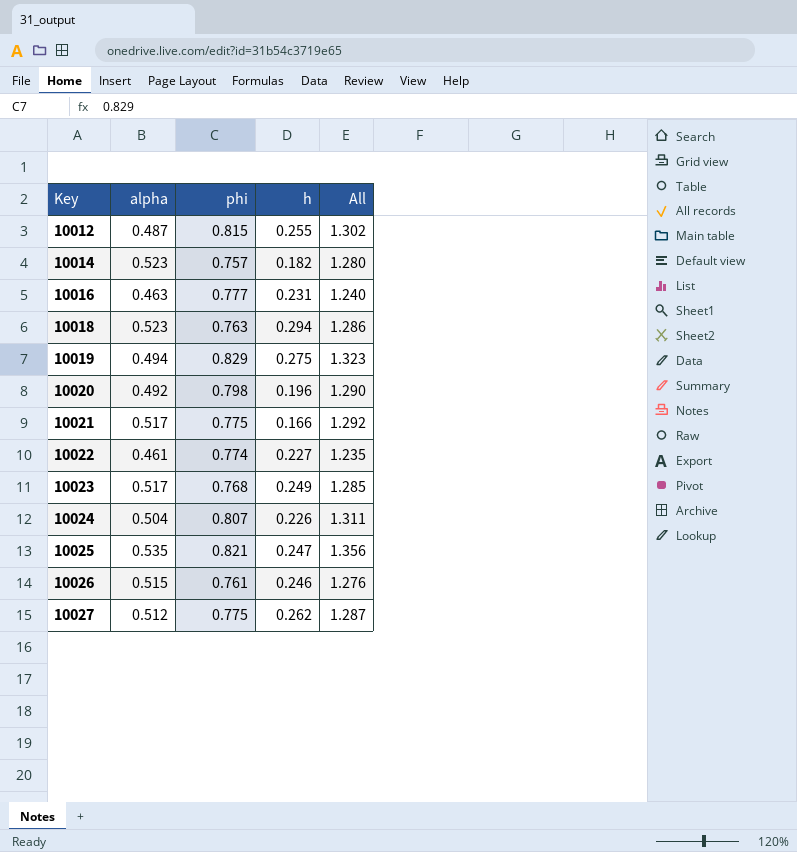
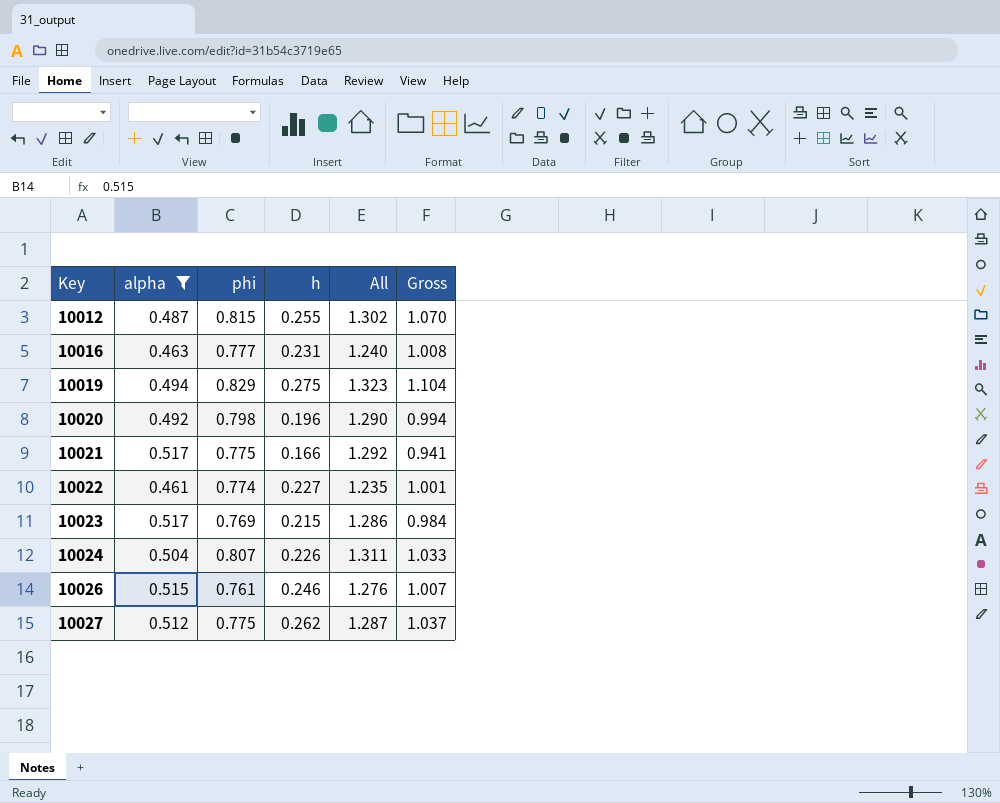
filter: none -> alpha <= 0.517
column Gross | formula: none -> [phi] + [h]
10023 | phi: 0.768 -> 0.769
10023 | h: 0.249 -> 0.215
10023 | All: 1.285 -> 1.286

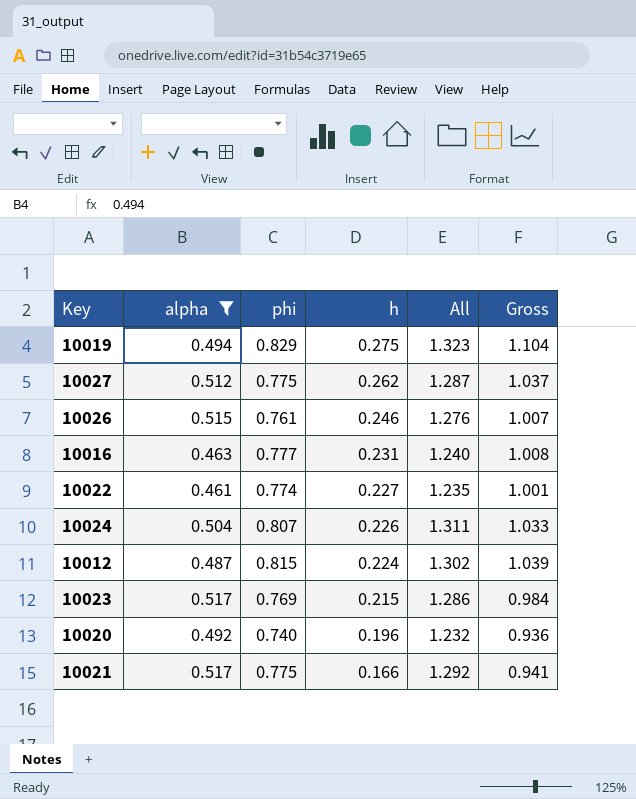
row order: Key ascending -> h descending
10012 | h: 0.255 -> 0.224
10012 | Gross: 1.070 -> 1.039
10020 | phi: 0.798 -> 0.740
10020 | All: 1.290 -> 1.232
10020 | Gross: 0.994 -> 0.936

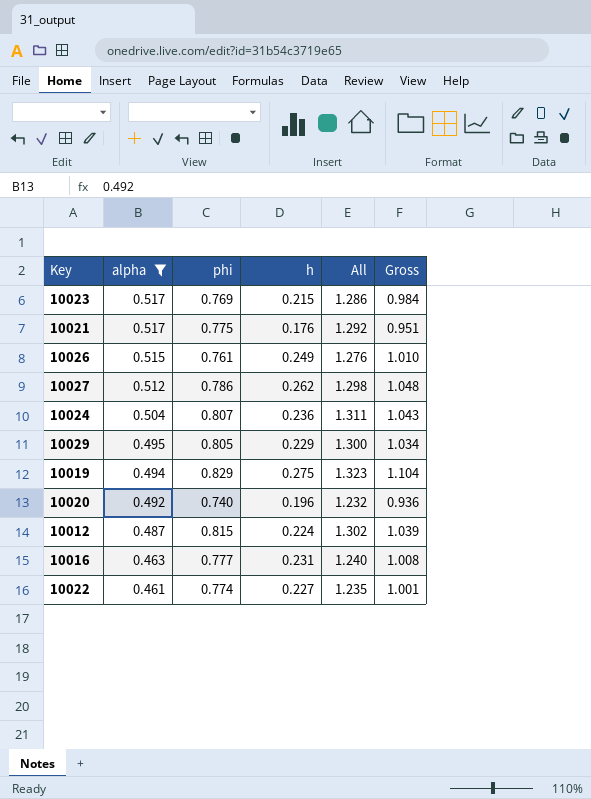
row order: h descending -> alpha descending
10021 | h: 0.166 -> 0.176
10021 | Gross: 0.941 -> 0.951
10026 | h: 0.246 -> 0.249
10026 | Gross: 1.007 -> 1.010
10027 | phi: 0.775 -> 0.786
10027 | All: 1.287 -> 1.298
10027 | Gross: 1.037 -> 1.048
10024 | h: 0.226 -> 0.236
10024 | Gross: 1.033 -> 1.043
row 10029: none -> 0.495 | 0.805 | 0.229 | 1.300 | 1.034

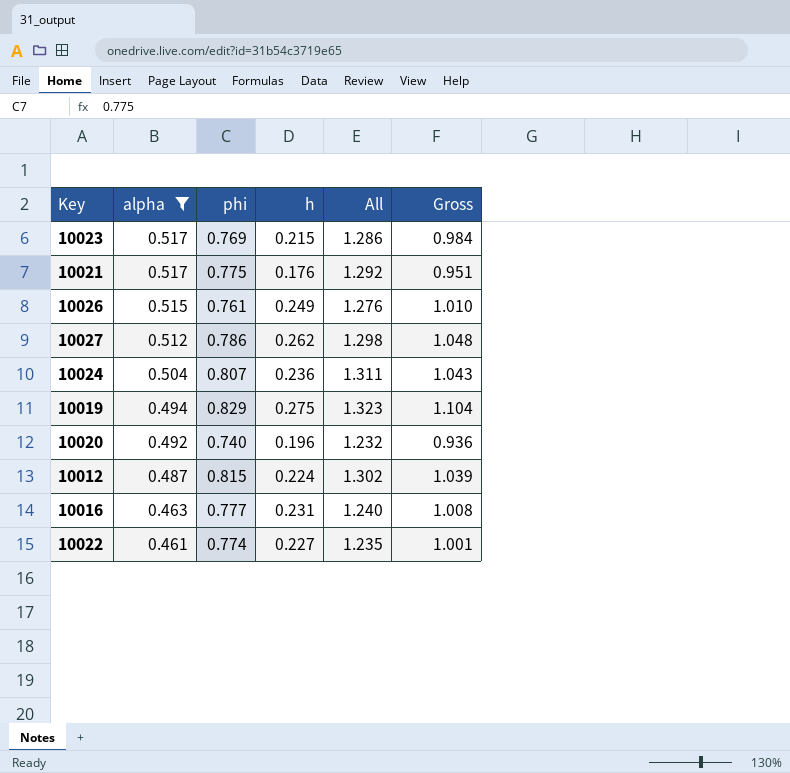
row 10029: 0.495 | 0.805 | 0.229 | 1.300 | 1.034 -> none

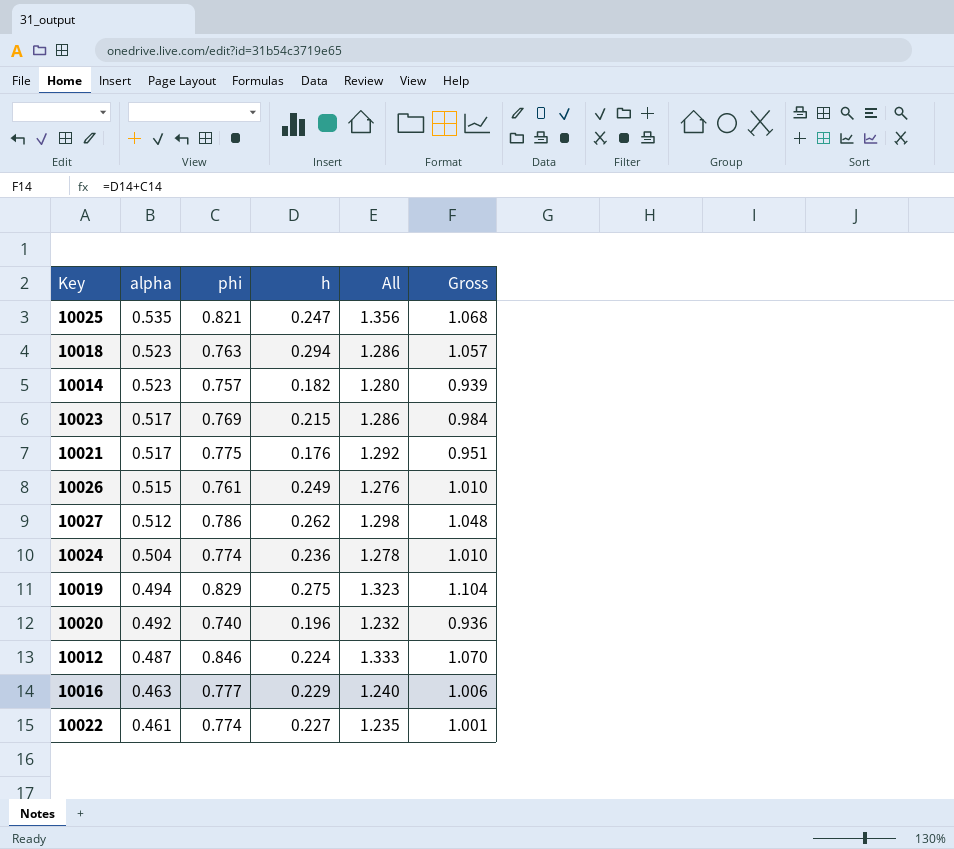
filter: alpha <= 0.517 -> none
10024 | phi: 0.807 -> 0.774
10024 | All: 1.311 -> 1.278
10024 | Gross: 1.043 -> 1.010
10012 | phi: 0.815 -> 0.846
10012 | All: 1.302 -> 1.333
10012 | Gross: 1.039 -> 1.070
10016 | h: 0.231 -> 0.229
10016 | Gross: 1.008 -> 1.006

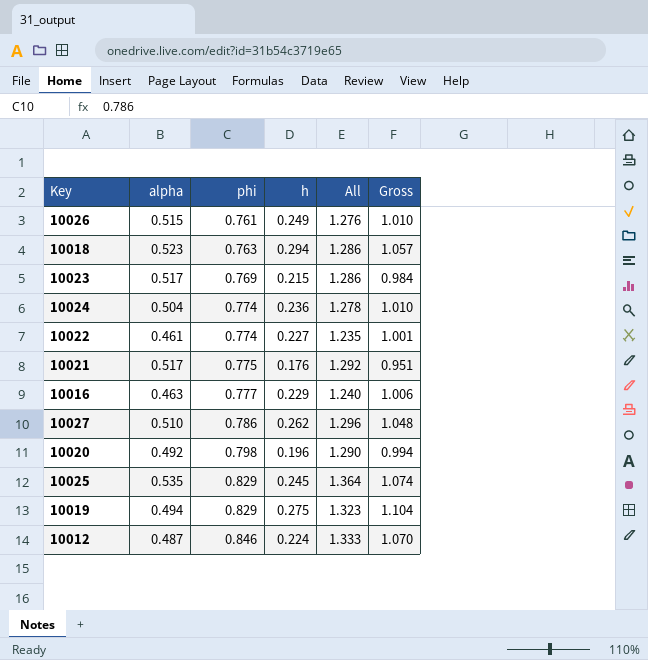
row order: alpha descending -> phi ascending
row 10014: 0.523 | 0.757 | 0.182 | 1.280 | 0.939 -> none
10027 | alpha: 0.512 -> 0.510
10027 | All: 1.298 -> 1.296
10020 | phi: 0.740 -> 0.798
10020 | All: 1.232 -> 1.290
10020 | Gross: 0.936 -> 0.994
10025 | phi: 0.821 -> 0.829
10025 | h: 0.247 -> 0.245
10025 | All: 1.356 -> 1.364
10025 | Gross: 1.068 -> 1.074

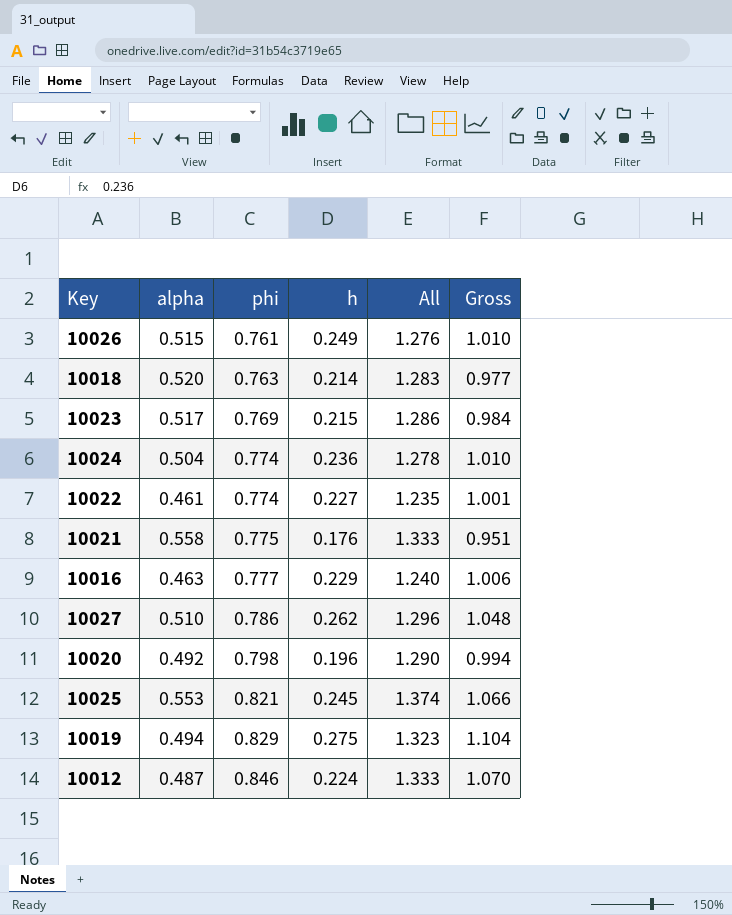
10018 | alpha: 0.523 -> 0.520
10018 | h: 0.294 -> 0.214
10018 | All: 1.286 -> 1.283
10018 | Gross: 1.057 -> 0.977
10021 | alpha: 0.517 -> 0.558
10021 | All: 1.292 -> 1.333
10025 | alpha: 0.535 -> 0.553
10025 | phi: 0.829 -> 0.821
10025 | All: 1.364 -> 1.374
10025 | Gross: 1.074 -> 1.066

